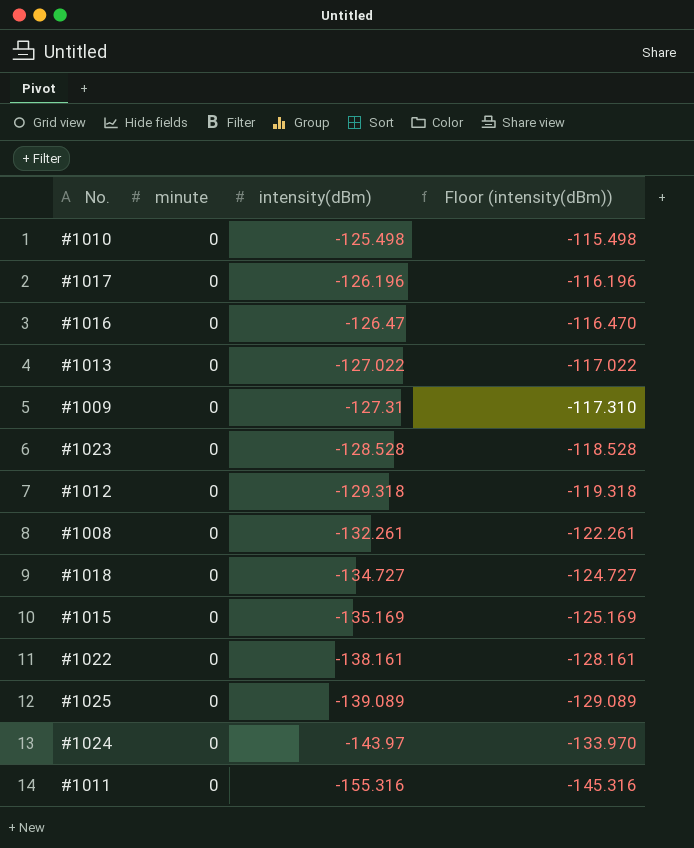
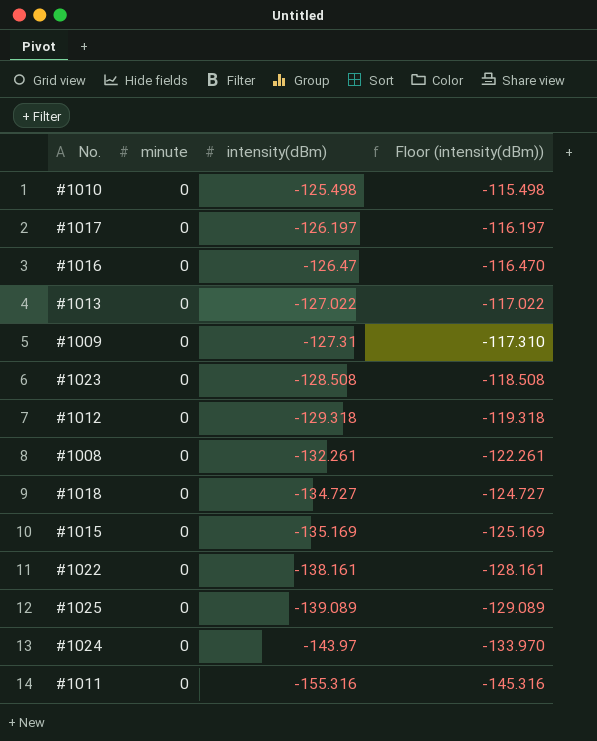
#1017 | intensity(dBm): -126.196 -> -126.197
#1017 | Floor (intensity(dBm)): -116.196 -> -116.197
#1023 | intensity(dBm): -128.528 -> -128.508
#1023 | Floor (intensity(dBm)): -118.528 -> -118.508

